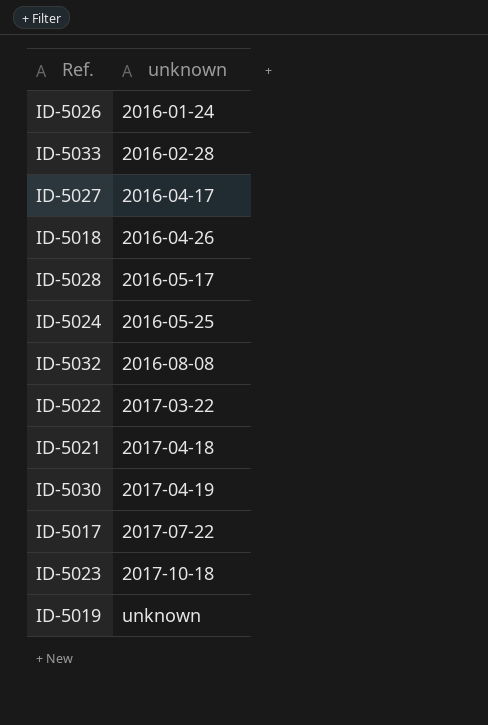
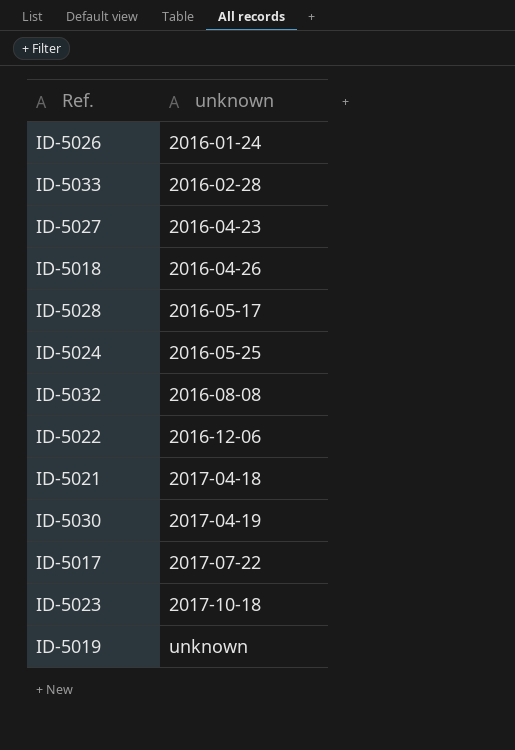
ID-5027 | unknown: 2016-04-17 -> 2016-04-23
ID-5022 | unknown: 2017-03-22 -> 2016-12-06

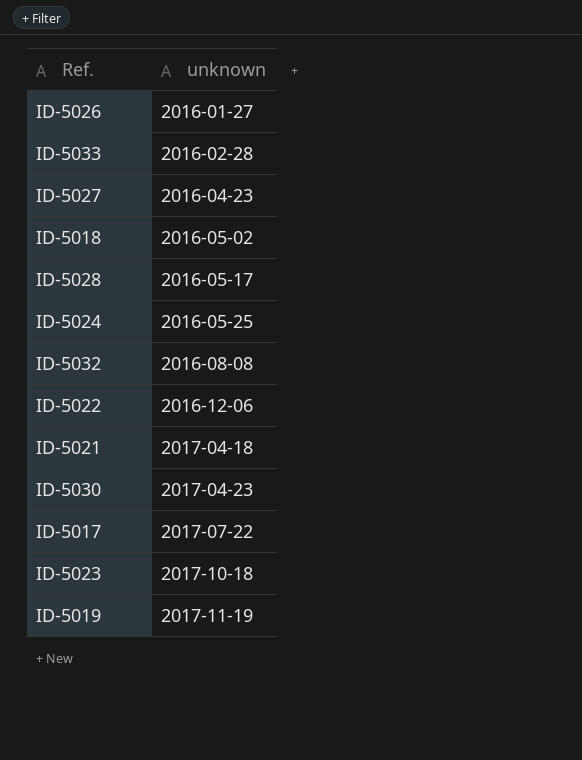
ID-5026 | unknown: 2016-01-24 -> 2016-01-27
ID-5018 | unknown: 2016-04-26 -> 2016-05-02
ID-5030 | unknown: 2017-04-19 -> 2017-04-23
ID-5019 | unknown: unknown -> 2017-11-19

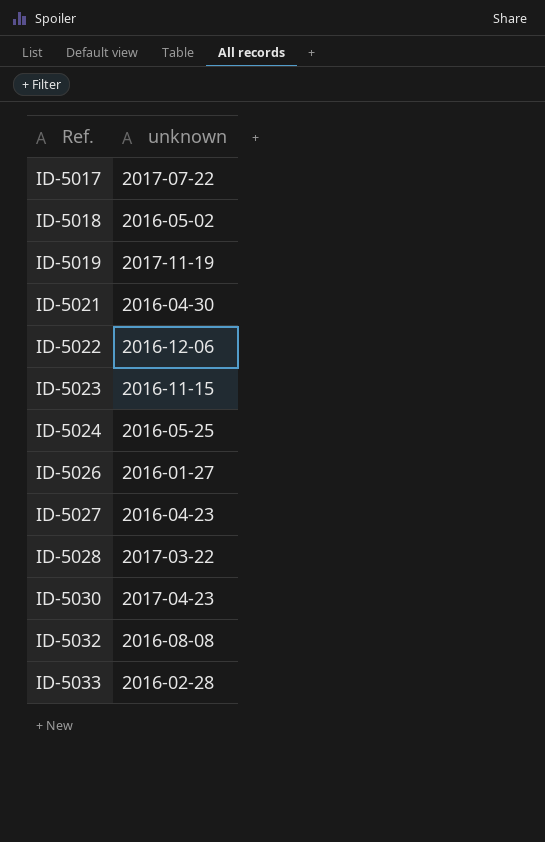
row order: unknown ascending -> Ref. ascending
ID-5021 | unknown: 2017-04-18 -> 2016-04-30
ID-5023 | unknown: 2017-10-18 -> 2016-11-15
ID-5028 | unknown: 2016-05-17 -> 2017-03-22

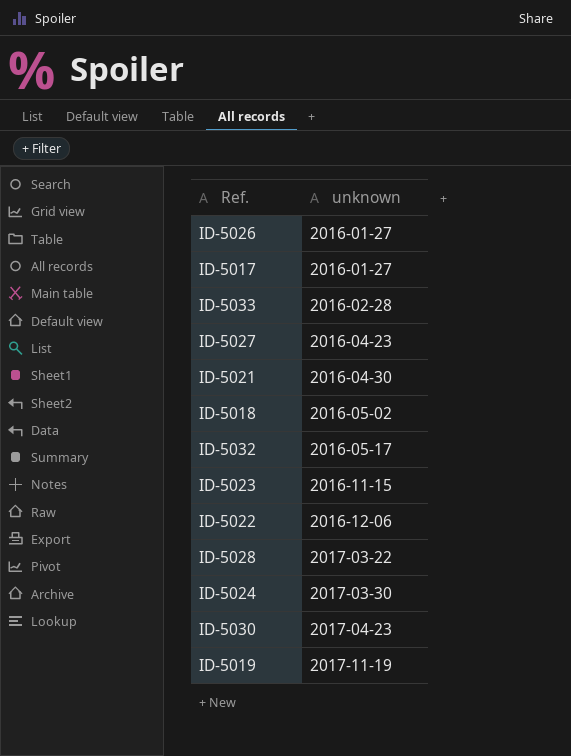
row order: Ref. ascending -> unknown ascending
ID-5017 | unknown: 2017-07-22 -> 2016-01-27
ID-5032 | unknown: 2016-08-08 -> 2016-05-17
ID-5024 | unknown: 2016-05-25 -> 2017-03-30

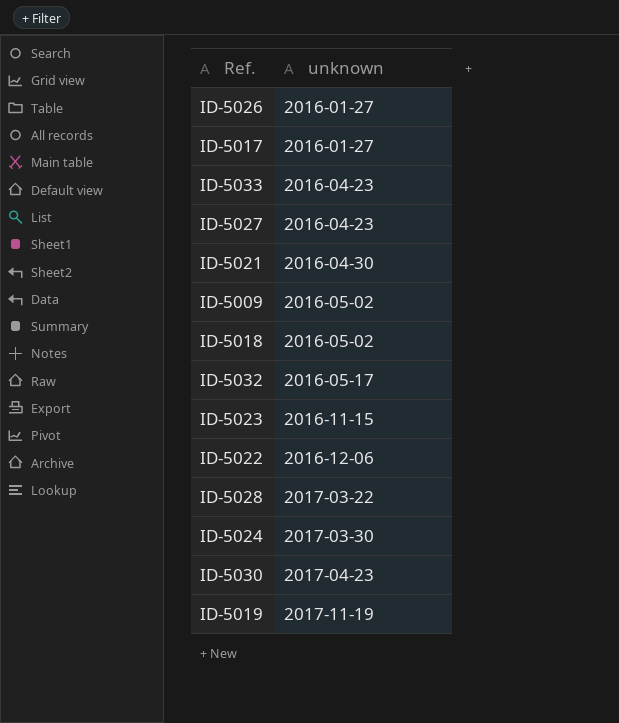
ID-5033 | unknown: 2016-02-28 -> 2016-04-23
row ID-5009: none -> 2016-05-02

